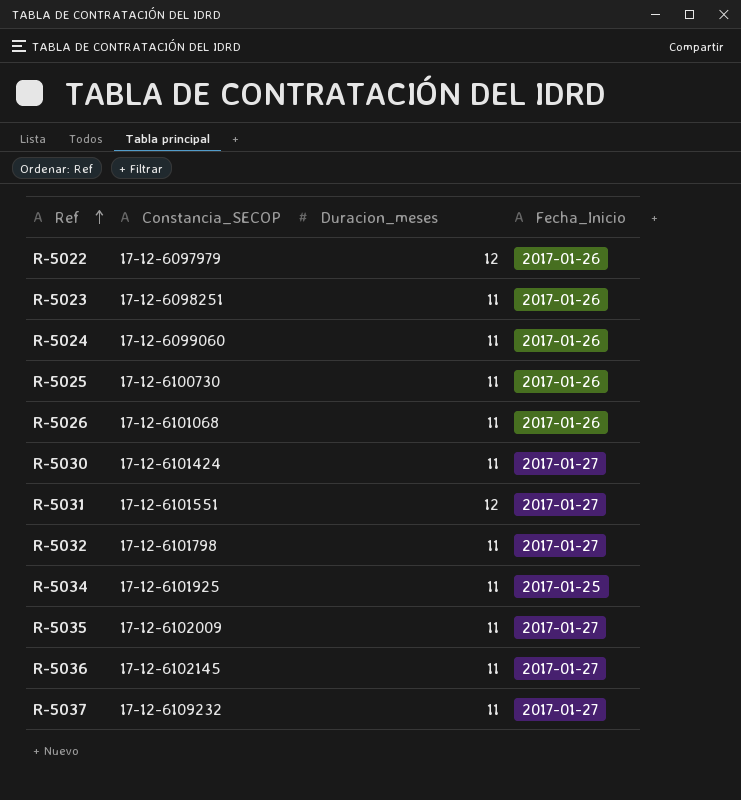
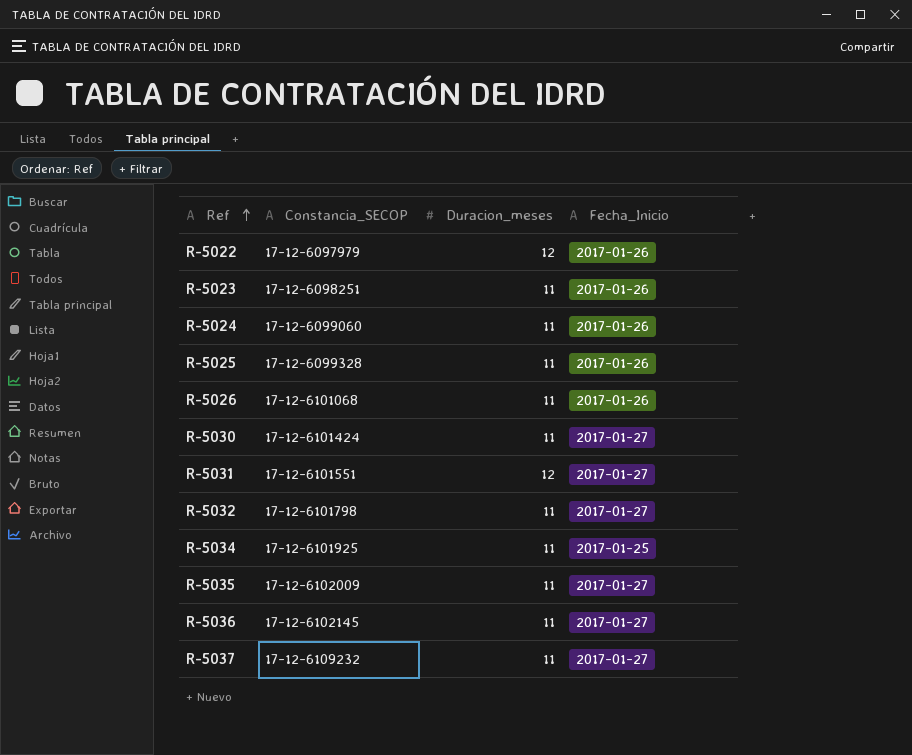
R-5025 | Constancia_SECOP: 17-12-6100730 -> 17-12-6099328

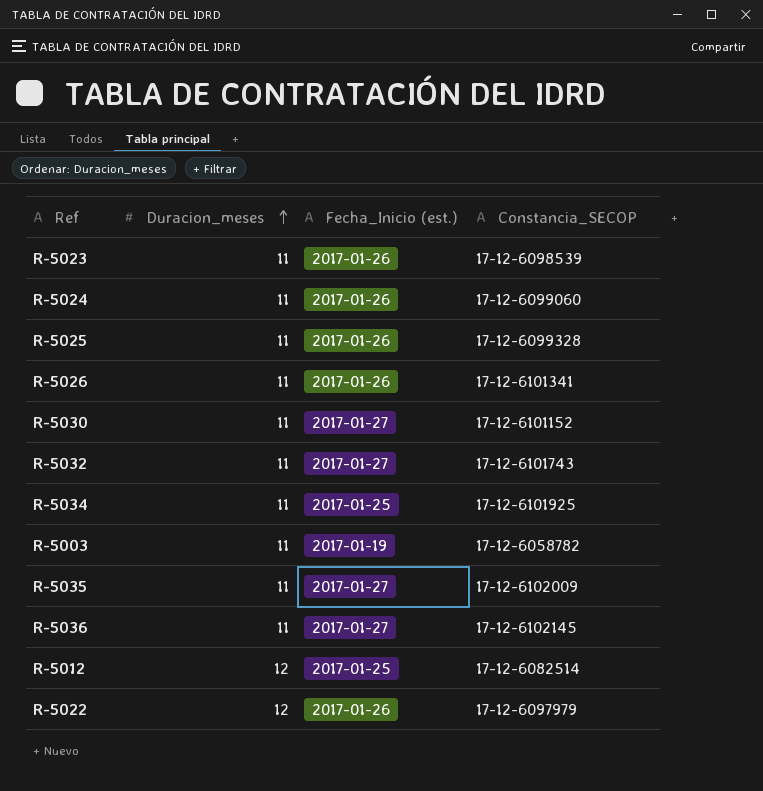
row order: Ref ascending -> Duracion_meses ascending
column name: Fecha_Inicio -> Fecha_Inicio (est.)
column Constancia_SECOP | position: 2 -> 4
row R-5031: 17-12-6101551 | 12 | 2017-01-27 -> none
row R-5037: 17-12-6109232 | 11 | 2017-01-27 -> none
R-5023 | Constancia_SECOP: 17-12-6098251 -> 17-12-6098539
R-5026 | Constancia_SECOP: 17-12-6101068 -> 17-12-6101341
R-5030 | Constancia_SECOP: 17-12-6101424 -> 17-12-6101152
R-5032 | Constancia_SECOP: 17-12-6101798 -> 17-12-6101743
row R-5003: none -> 11 | 2017-01-19 | 17-12-6058782
row R-5012: none -> 12 | 2017-01-25 | 17-12-6082514

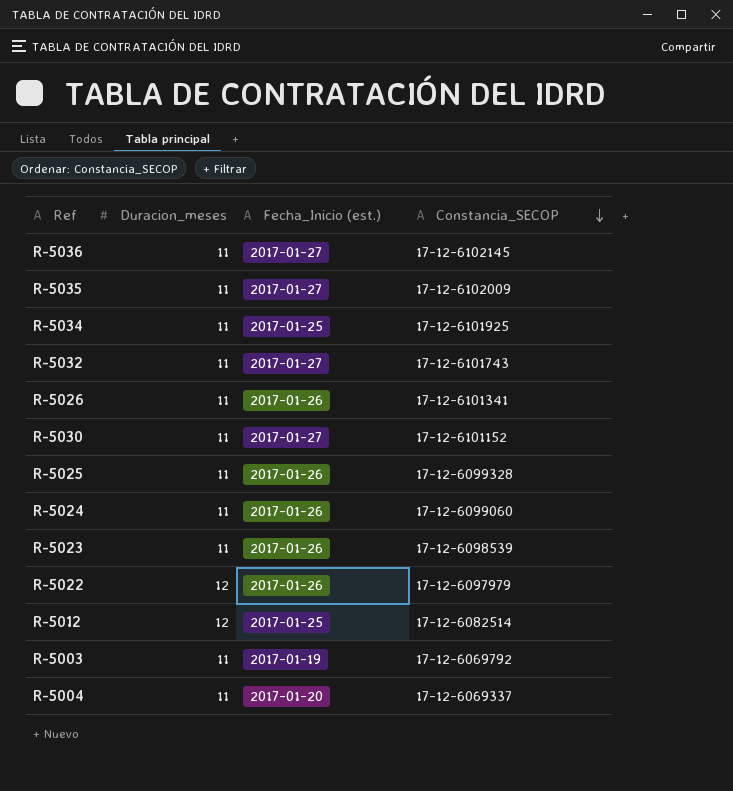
row order: Duracion_meses ascending -> Constancia_SECOP descending
R-5003 | Constancia_SECOP: 17-12-6058782 -> 17-12-6069792
row R-5004: none -> 11 | 2017-01-20 | 17-12-6069337

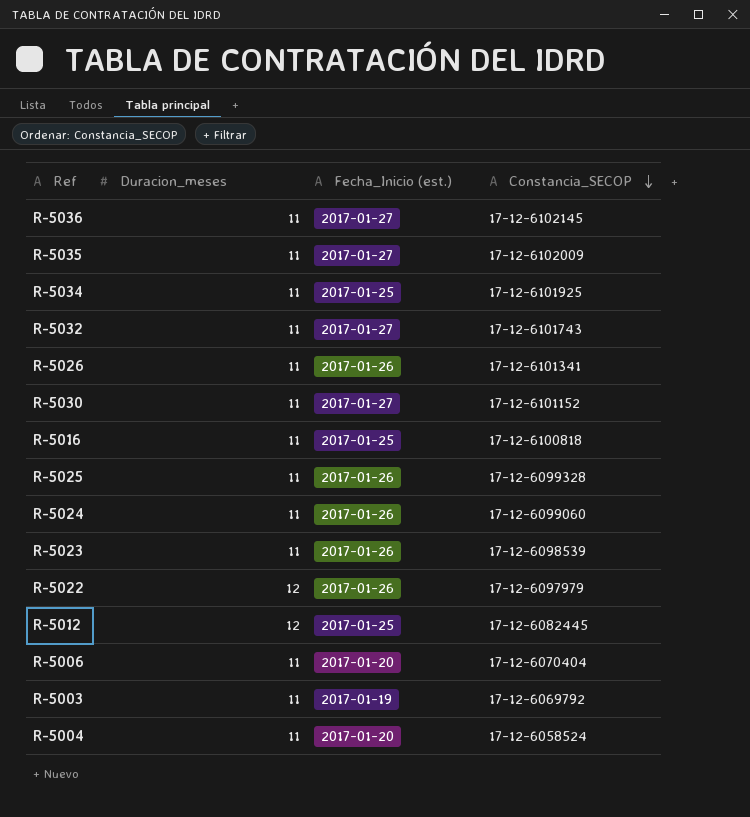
row R-5016: none -> 11 | 2017-01-25 | 17-12-6100818
R-5012 | Constancia_SECOP: 17-12-6082514 -> 17-12-6082445
row R-5006: none -> 11 | 2017-01-20 | 17-12-6070404
R-5004 | Constancia_SECOP: 17-12-6069337 -> 17-12-6058524

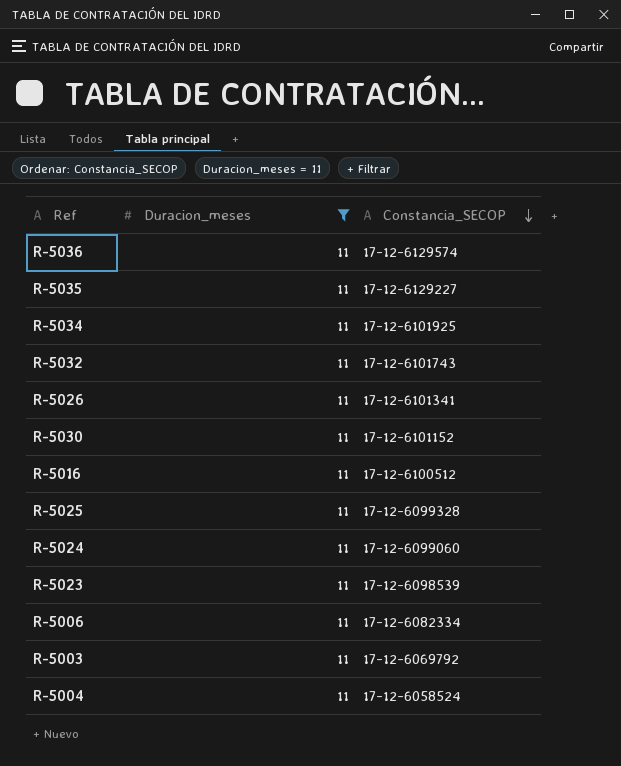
filter: none -> Duracion_meses = 11
column Fecha_Inicio (est.) | position: 3 -> none
R-5036 | Constancia_SECOP: 17-12-6102145 -> 17-12-6129574
R-5035 | Constancia_SECOP: 17-12-6102009 -> 17-12-6129227
R-5016 | Constancia_SECOP: 17-12-6100818 -> 17-12-6100512
R-5006 | Constancia_SECOP: 17-12-6070404 -> 17-12-6082334

